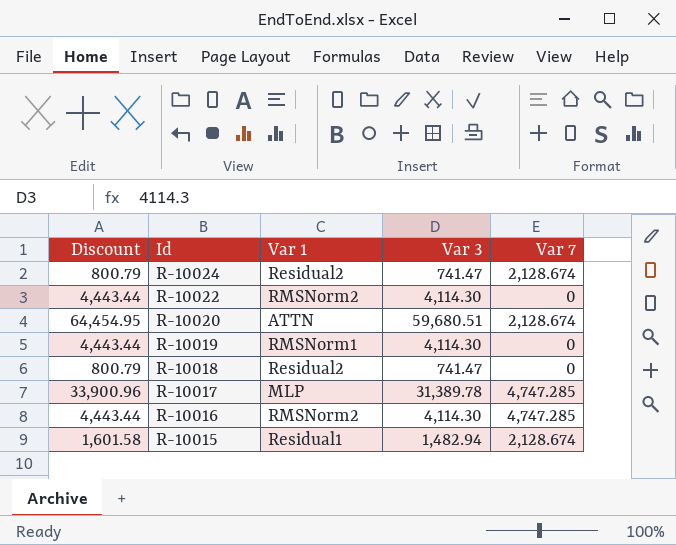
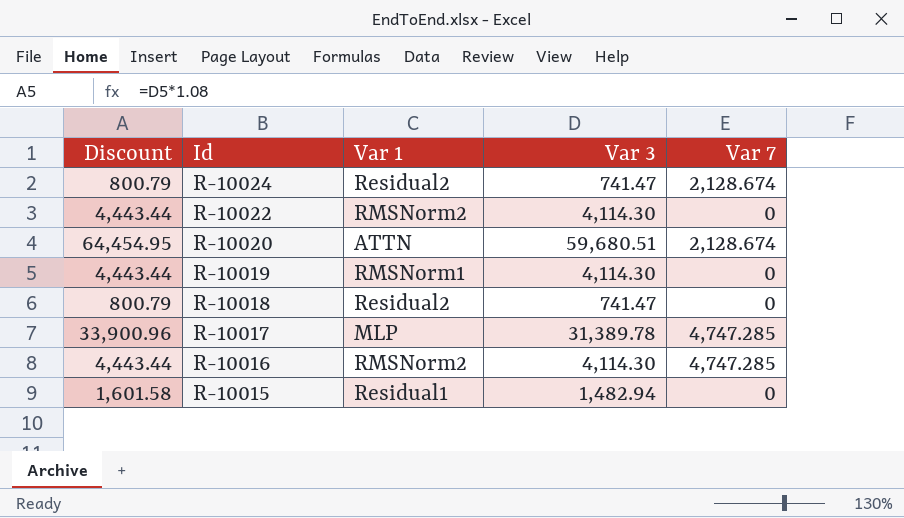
R-10015 | Var 7: 2,128.674 -> 0

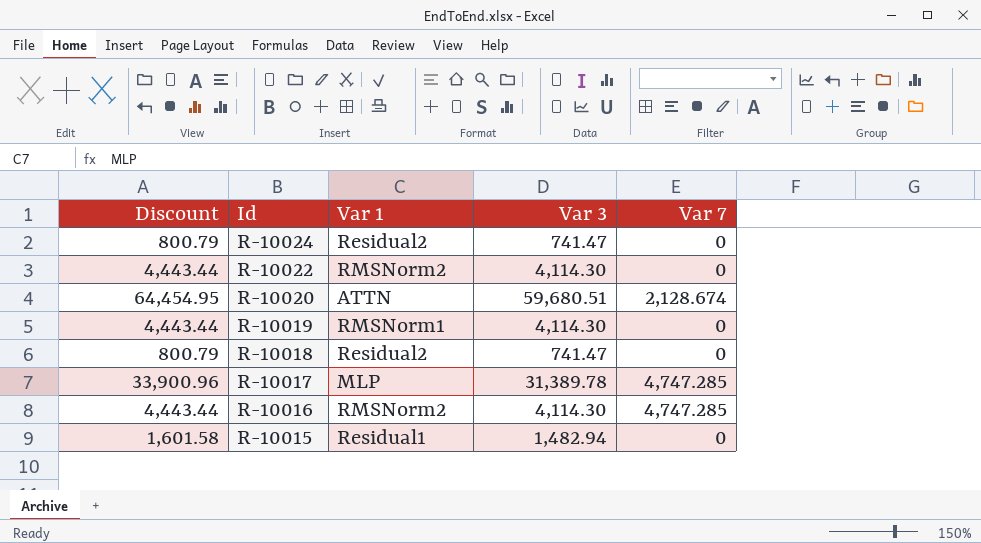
R-10024 | Var 7: 2,128.674 -> 0

